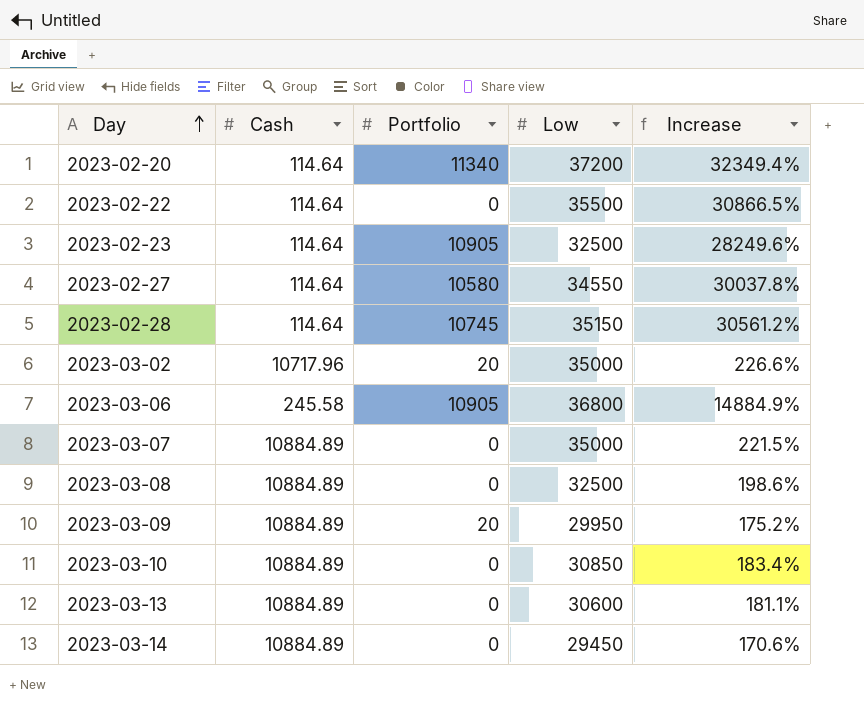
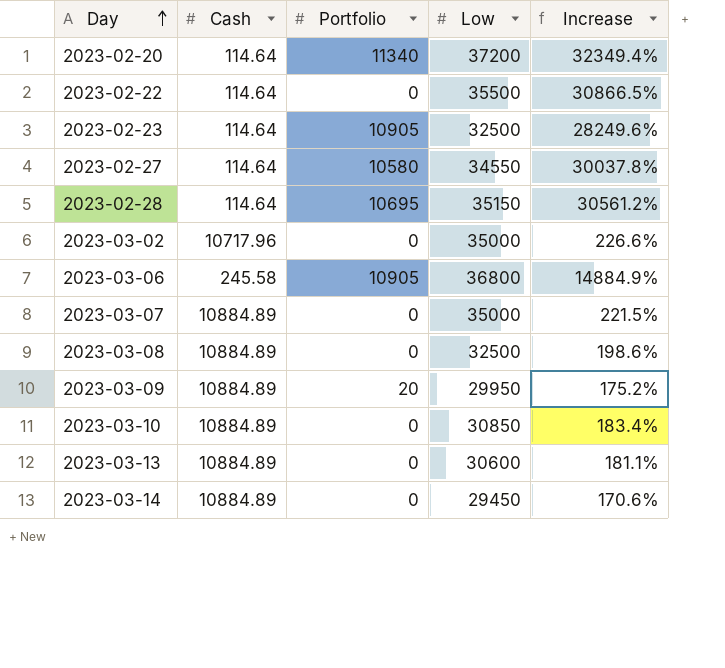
2023-02-28 | Portfolio: 10745 -> 10695
2023-03-02 | Portfolio: 20 -> 0

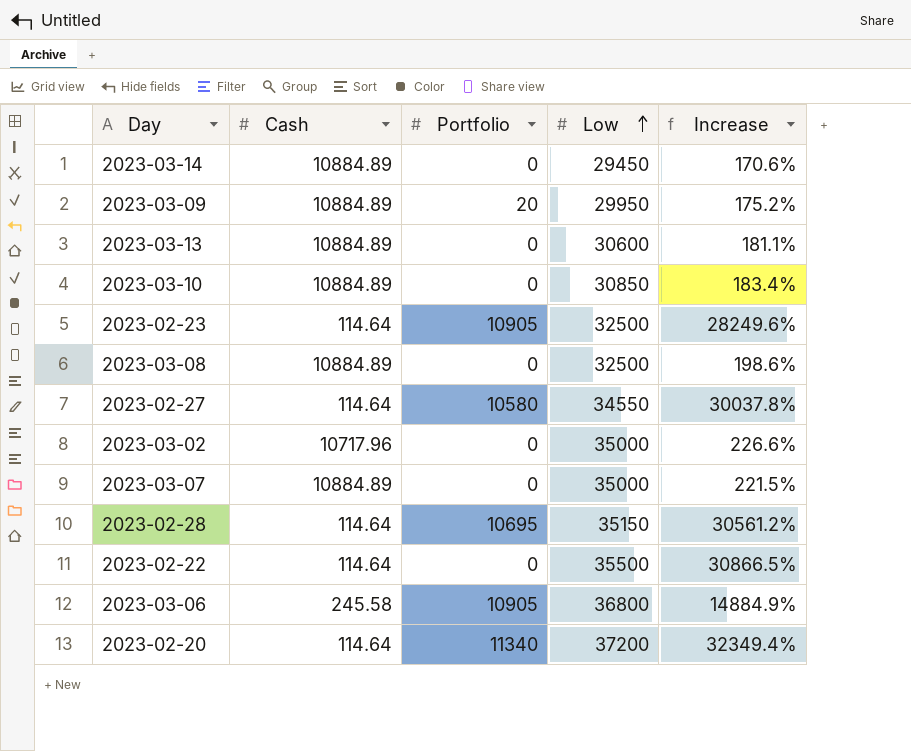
row order: Day ascending -> Low ascending

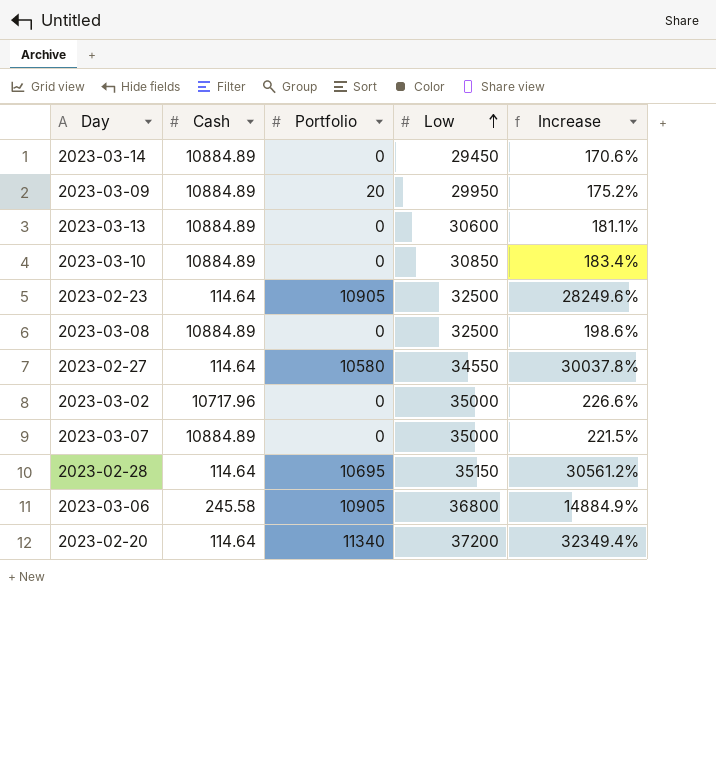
row 2023-02-22: 114.64 | 0 | 35500 | 30866.5% -> none

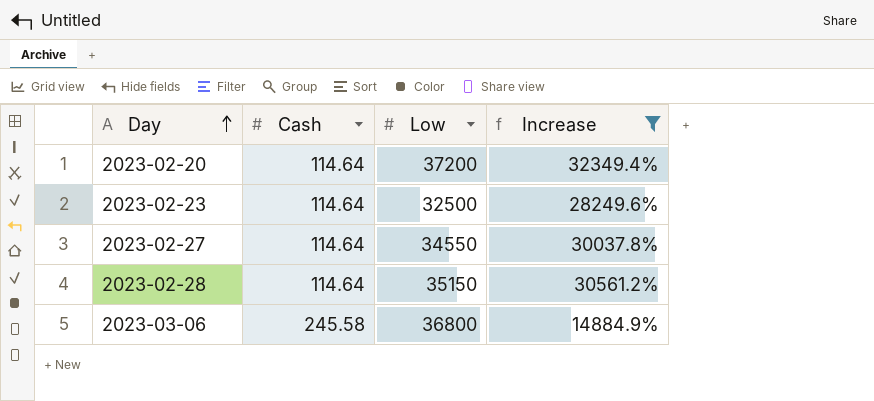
filter: none -> Increase >= 14884.9%
row order: Low ascending -> Day ascending
column Portfolio | position: 3 -> none

